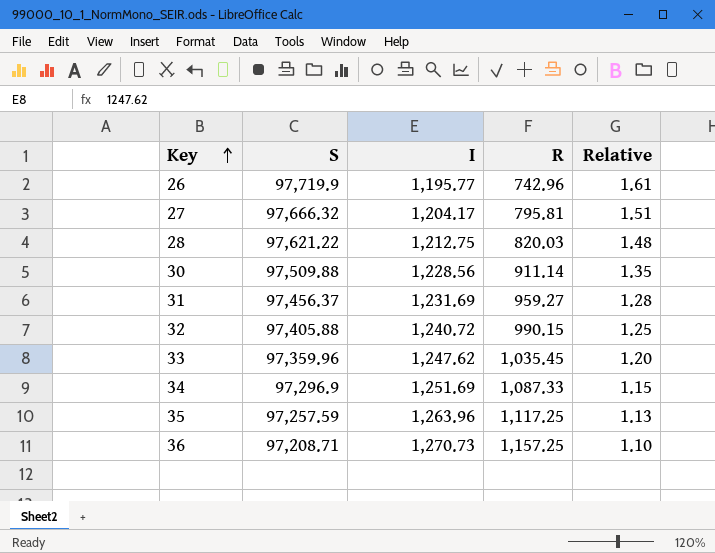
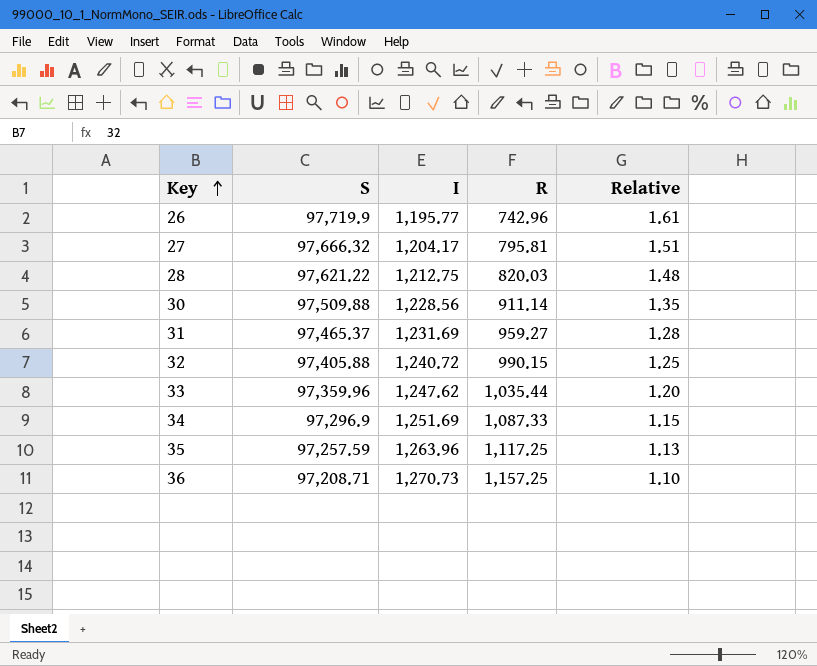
31 | S: 97,456.37 -> 97,465.37
33 | R: 1,035.45 -> 1,035.44

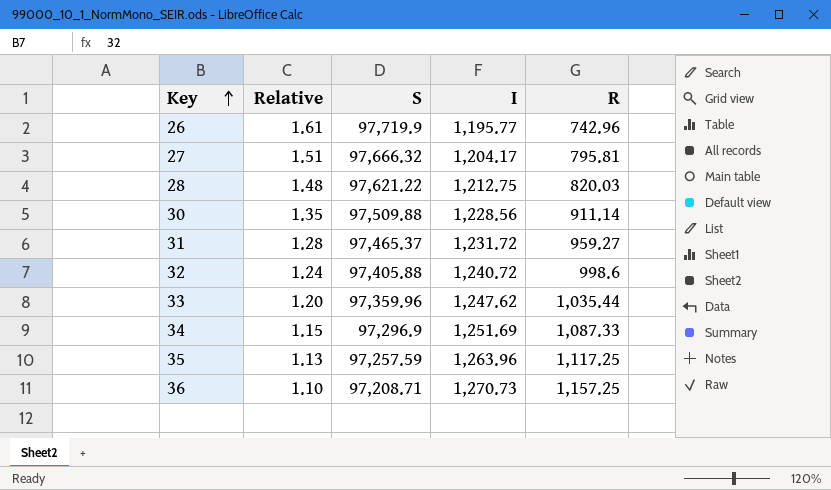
column Relative | position: 5 -> 2
31 | I: 1,231.69 -> 1,231.72
32 | Relative: 1.25 -> 1.24
32 | R: 990.15 -> 998.6

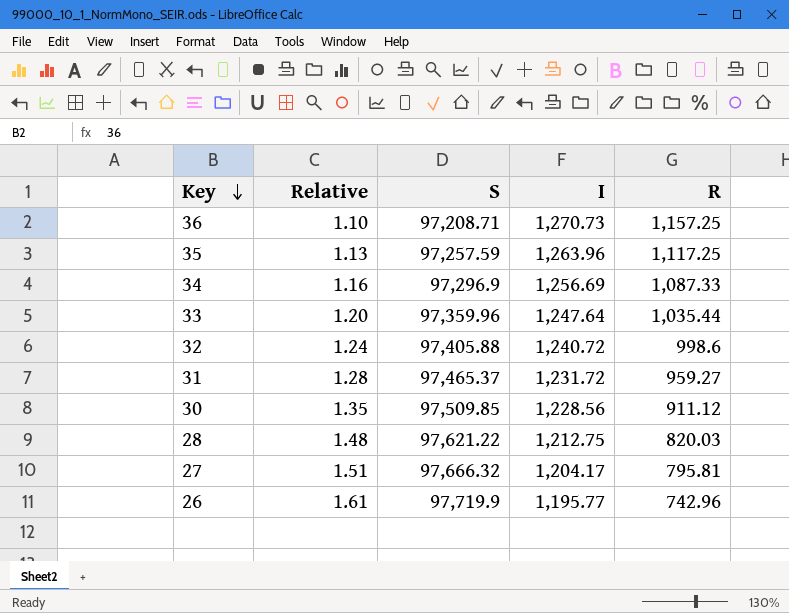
row order: Key ascending -> Key descending
34 | Relative: 1.15 -> 1.16
34 | I: 1,251.69 -> 1,256.69
33 | I: 1,247.62 -> 1,247.64
30 | S: 97,509.88 -> 97,509.85
30 | R: 911.14 -> 911.12

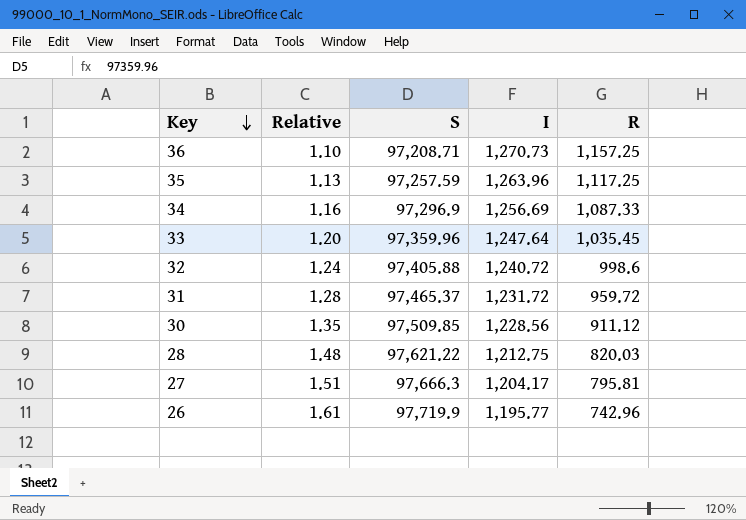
33 | R: 1,035.44 -> 1,035.45
31 | R: 959.27 -> 959.72
27 | S: 97,666.32 -> 97,666.3

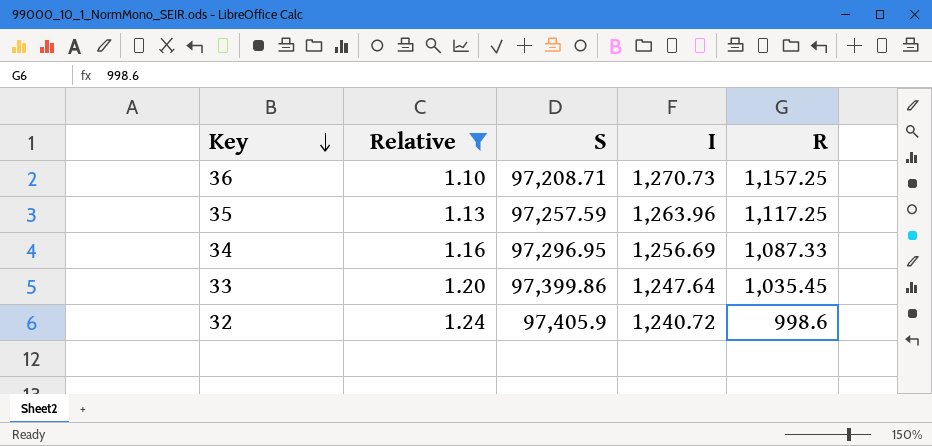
filter: none -> Relative <= 1.24
34 | S: 97,296.9 -> 97,296.95
33 | S: 97,359.96 -> 97,399.86
32 | S: 97,405.88 -> 97,405.9

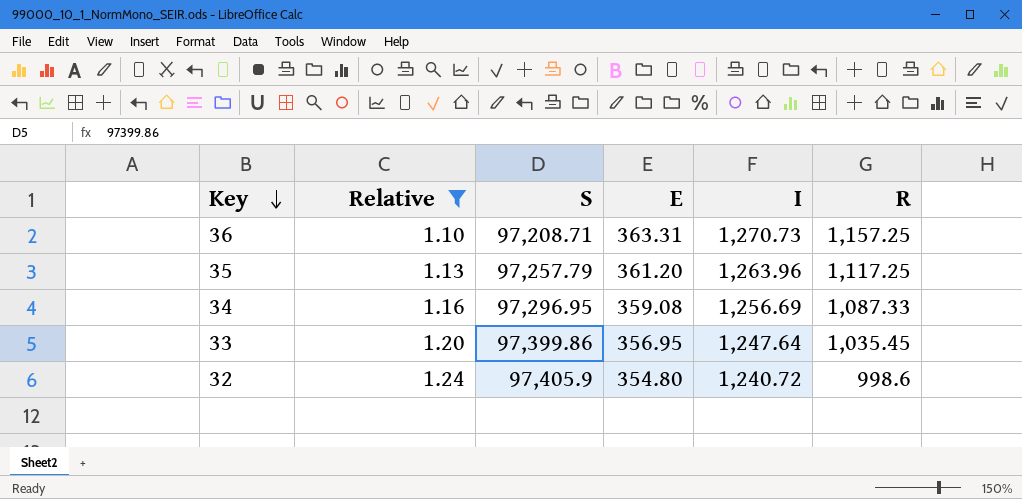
column E | position: none -> 4
35 | S: 97,257.59 -> 97,257.79

